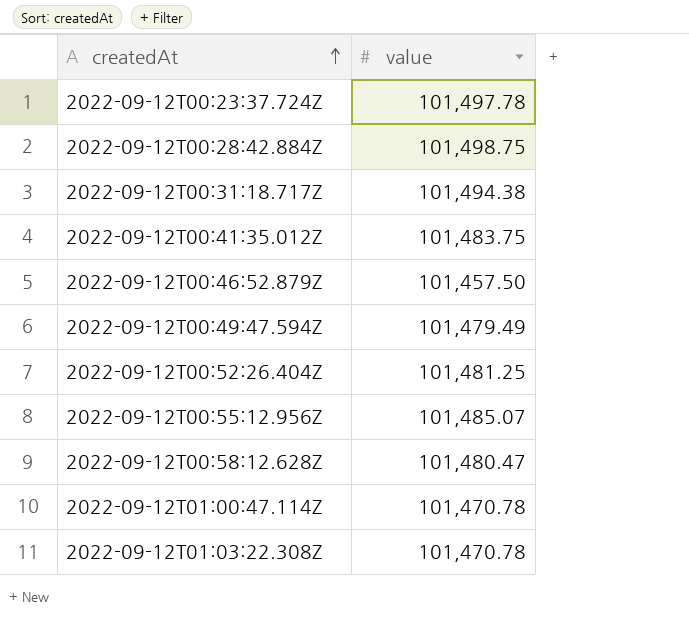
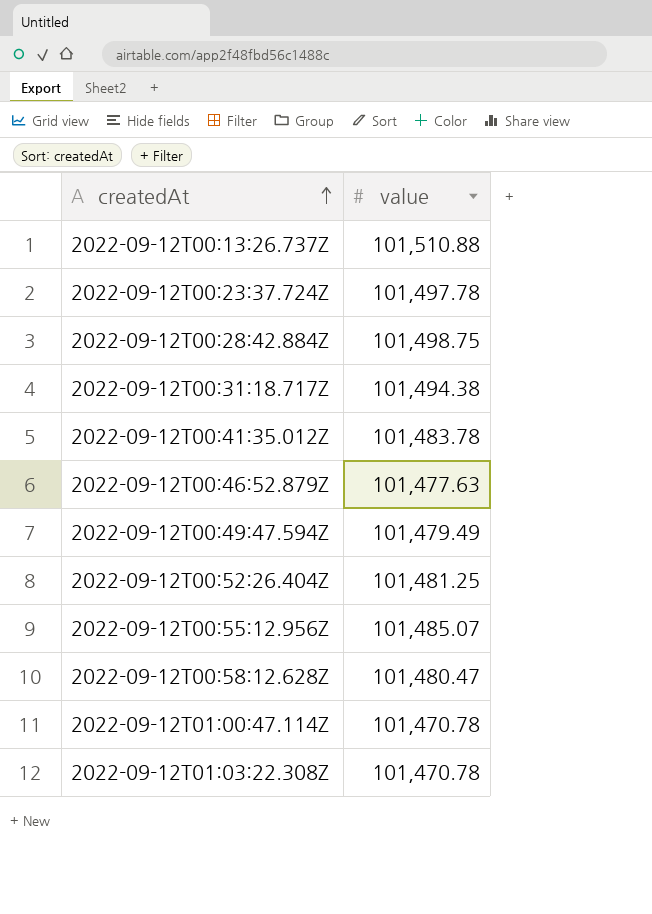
row 2022-09-12T00:13:26.737Z: none -> 101,510.88
2022-09-12T00:41:35.012Z | value: 101,483.75 -> 101,483.78
2022-09-12T00:46:52.879Z | value: 101,457.50 -> 101,477.63

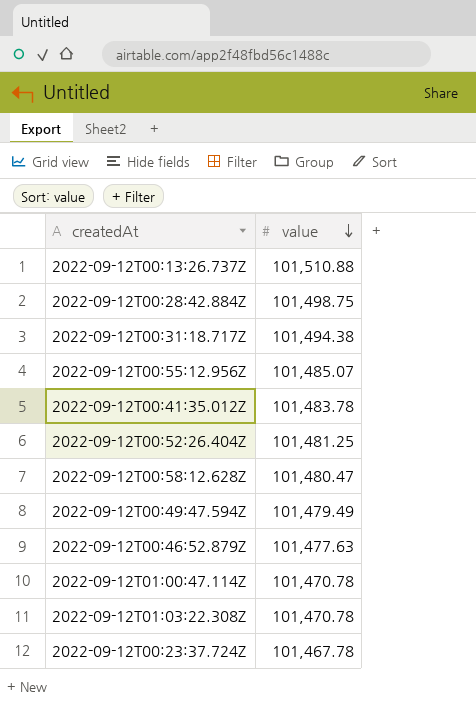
row order: createdAt ascending -> value descending
2022-09-12T00:23:37.724Z | value: 101,497.78 -> 101,467.78

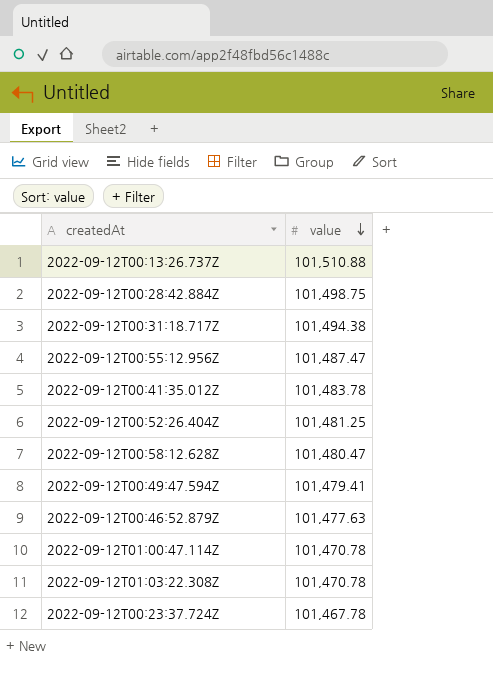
2022-09-12T00:55:12.956Z | value: 101,485.07 -> 101,487.47
2022-09-12T00:49:47.594Z | value: 101,479.49 -> 101,479.41

